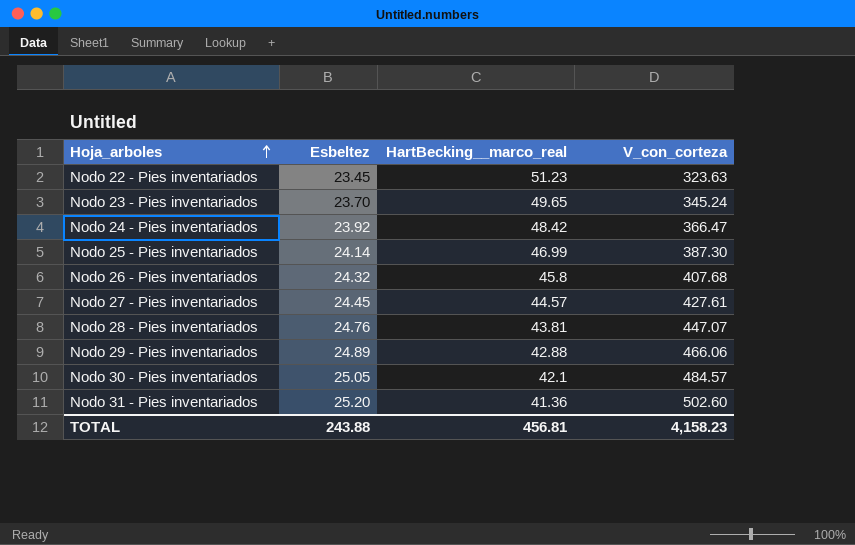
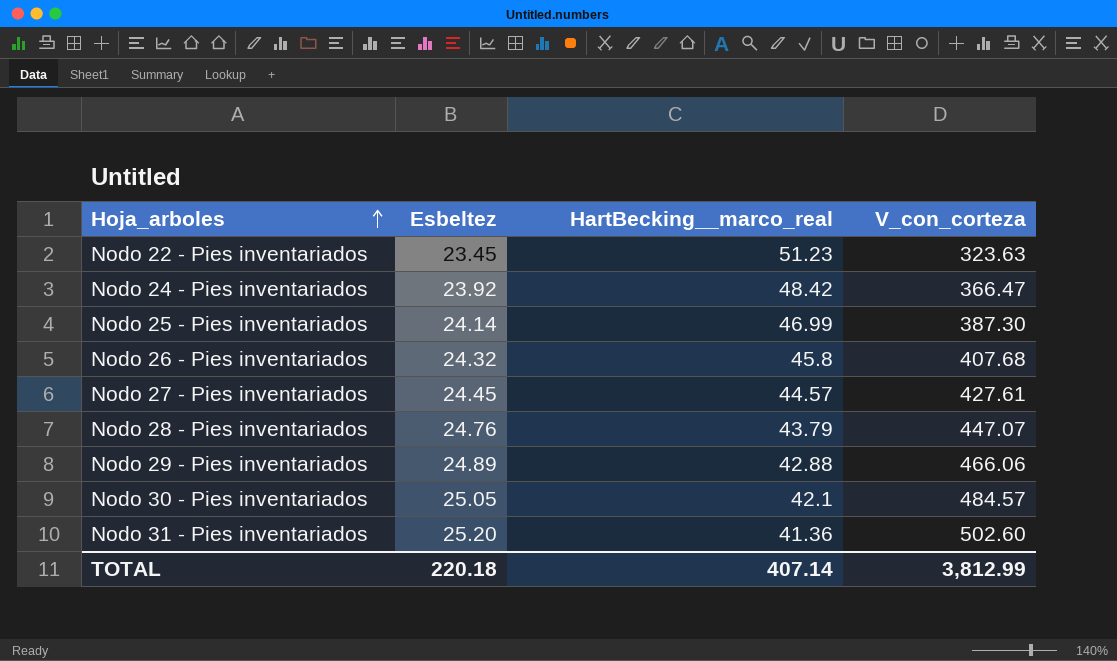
row Nodo 23 - Pies inventariados: 23.70 | 49.65 | 345.24 -> none
Nodo 28 - Pies inventariados | HartBecking__marco_real: 43.81 -> 43.79
TOTAL | Esbeltez: 243.88 -> 220.18
TOTAL | HartBecking__marco_real: 456.81 -> 407.14
TOTAL | V_con_corteza: 4,158.23 -> 3,812.99

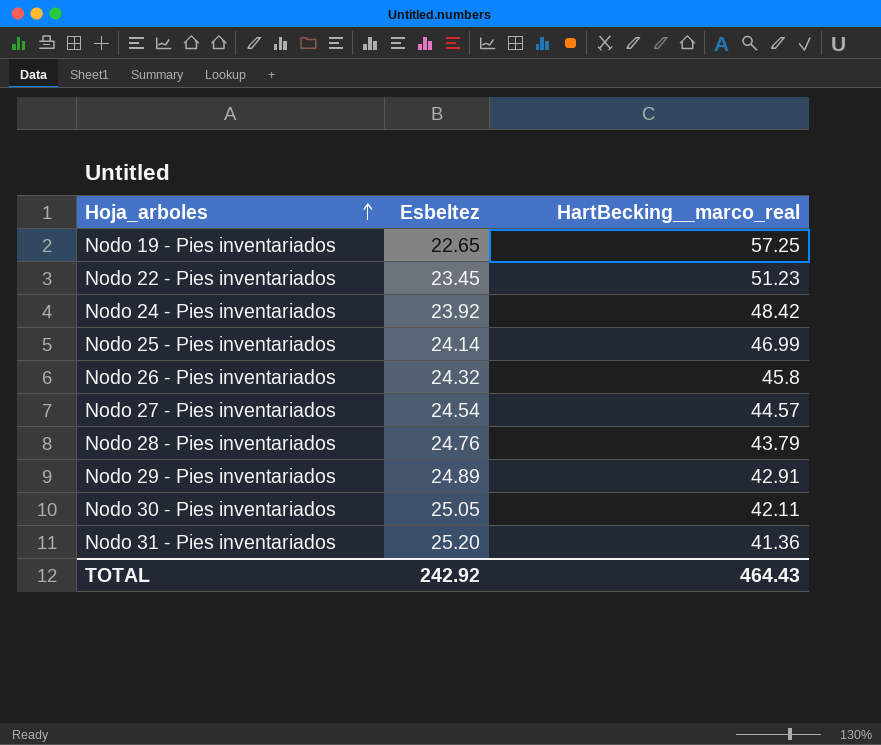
column V_con_corteza | position: 4 -> none
row Nodo 19 - Pies inventariados: none -> 22.65 | 57.25
Nodo 27 - Pies inventariados | Esbeltez: 24.45 -> 24.54
Nodo 29 - Pies inventariados | HartBecking__marco_real: 42.88 -> 42.91
Nodo 30 - Pies inventariados | HartBecking__marco_real: 42.1 -> 42.11
TOTAL | Esbeltez: 220.18 -> 242.92
TOTAL | HartBecking__marco_real: 407.14 -> 464.43

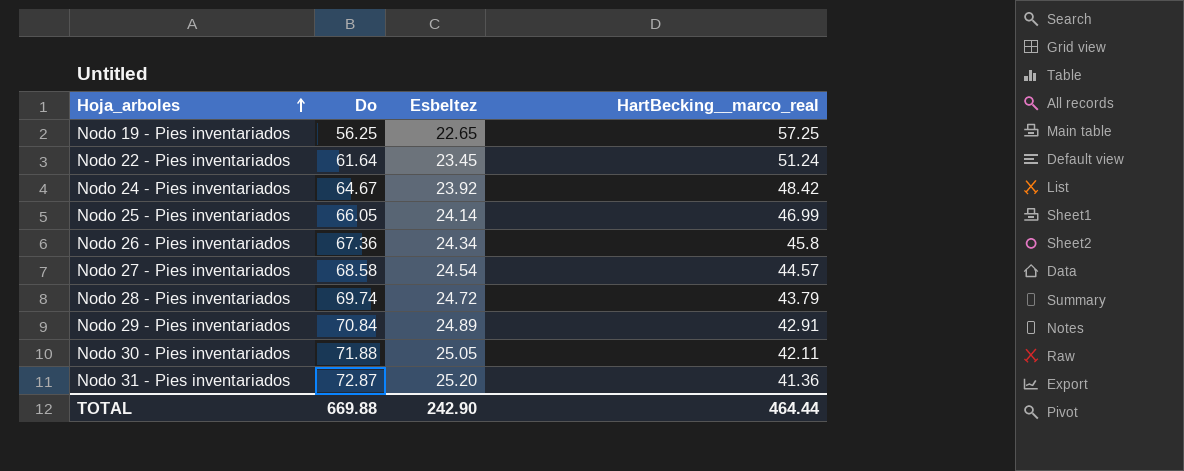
column Do | position: none -> 2
Nodo 22 - Pies inventariados | HartBecking__marco_real: 51.23 -> 51.24
Nodo 26 - Pies inventariados | Esbeltez: 24.32 -> 24.34
Nodo 28 - Pies inventariados | Esbeltez: 24.76 -> 24.72
TOTAL | Esbeltez: 242.92 -> 242.90
TOTAL | HartBecking__marco_real: 464.43 -> 464.44

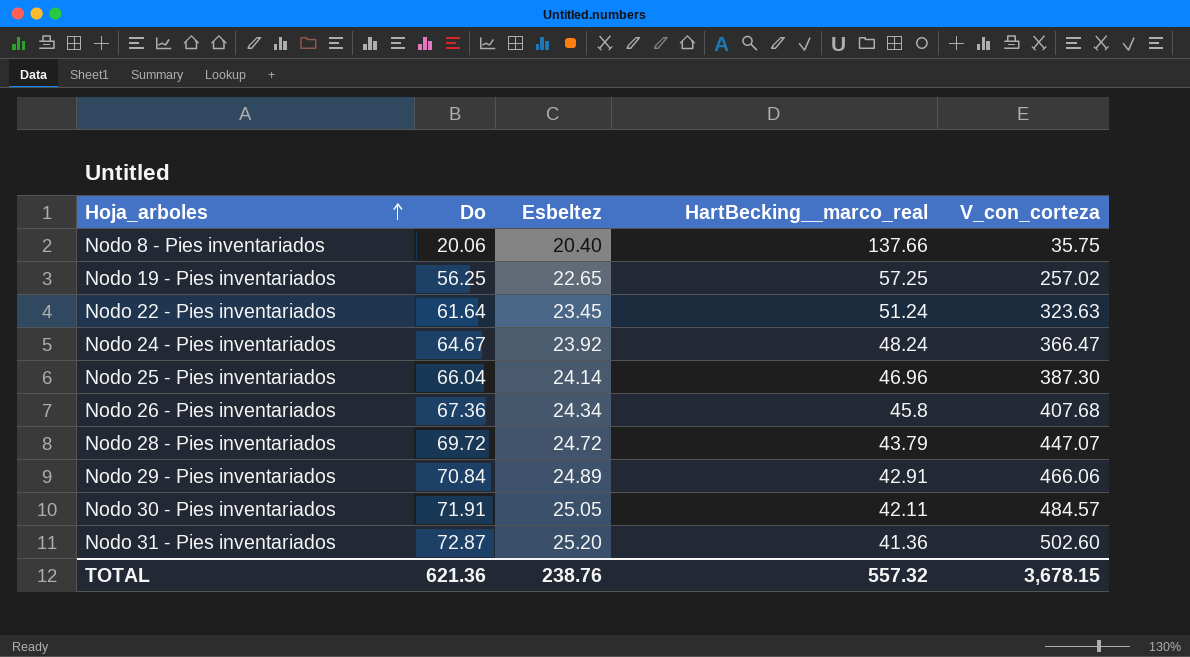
column V_con_corteza | position: none -> 5
row Nodo 27 - Pies inventariados: 68.58 | 24.54 | 44.57 -> none
row Nodo 8 - Pies inventariados: none -> 20.06 | 20.40 | 137.66 | 35.75
Nodo 24 - Pies inventariados | HartBecking__marco_real: 48.42 -> 48.24
Nodo 25 - Pies inventariados | Do: 66.05 -> 66.04
Nodo 25 - Pies inventariados | HartBecking__marco_real: 46.99 -> 46.96
Nodo 28 - Pies inventariados | Do: 69.74 -> 69.72
Nodo 30 - Pies inventariados | Do: 71.88 -> 71.91
TOTAL | Do: 669.88 -> 621.36
TOTAL | Esbeltez: 242.90 -> 238.76
TOTAL | HartBecking__marco_real: 464.44 -> 557.32

